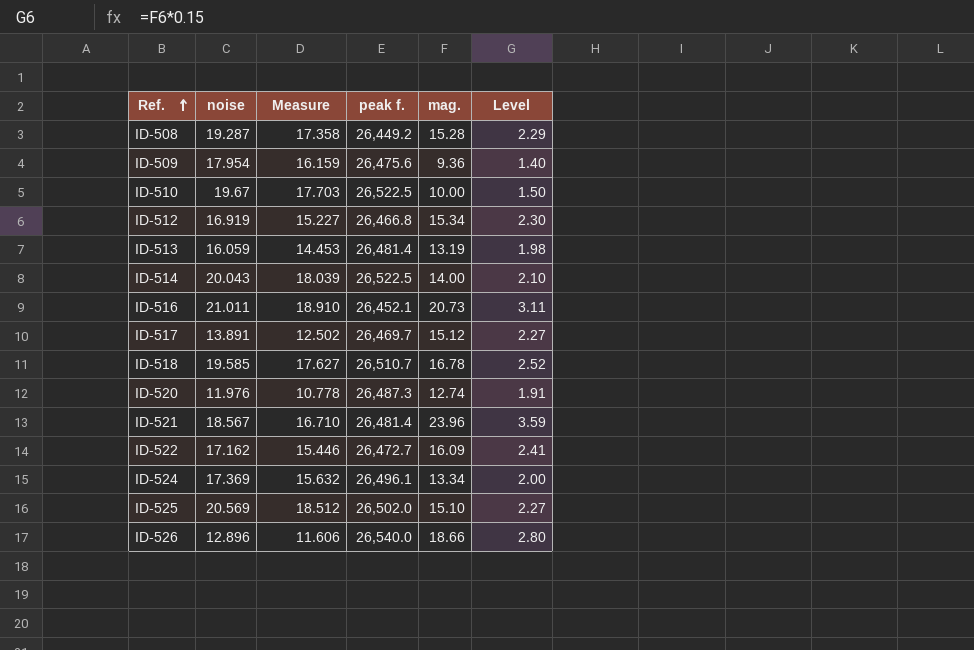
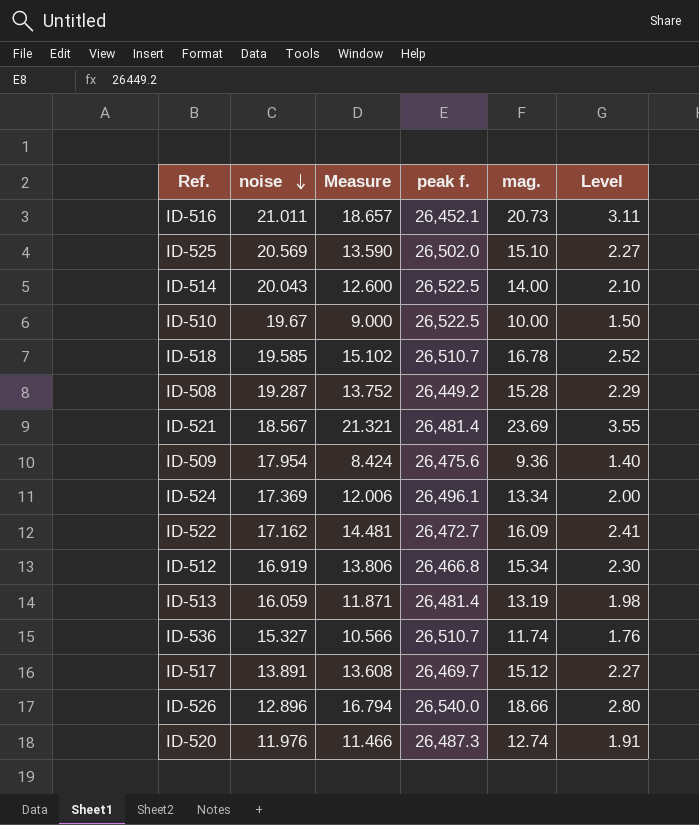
row order: Ref. ascending -> noise descending
column Measure | formula: [noise] * 0.9 -> [mag.] * 0.9
ID-521 | mag.: 23.96 -> 23.69
ID-521 | Level: 3.59 -> 3.55
row ID-536: none -> 15.327 | 10.566 | 26,510.7 | 11.74 | 1.76

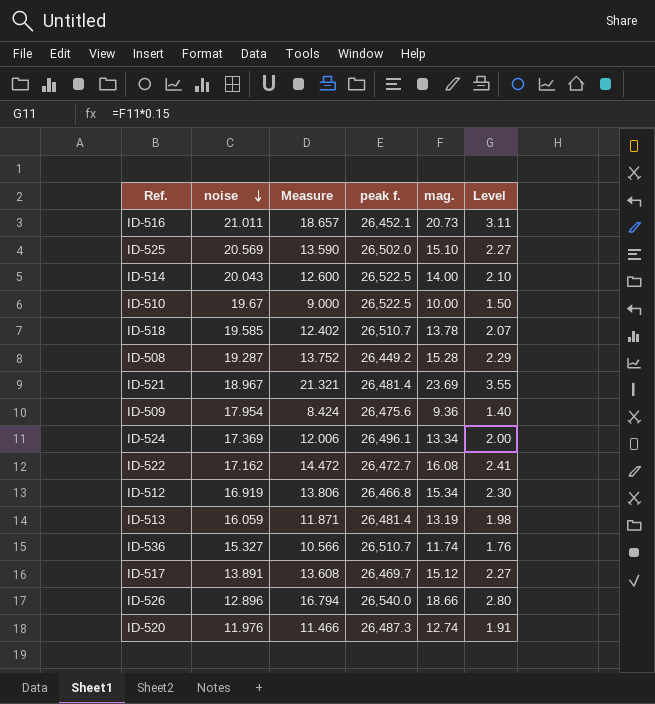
ID-518 | Measure: 15.102 -> 12.402
ID-518 | mag.: 16.78 -> 13.78
ID-518 | Level: 2.52 -> 2.07
ID-521 | noise: 18.567 -> 18.967
ID-522 | Measure: 14.481 -> 14.472
ID-522 | mag.: 16.09 -> 16.08

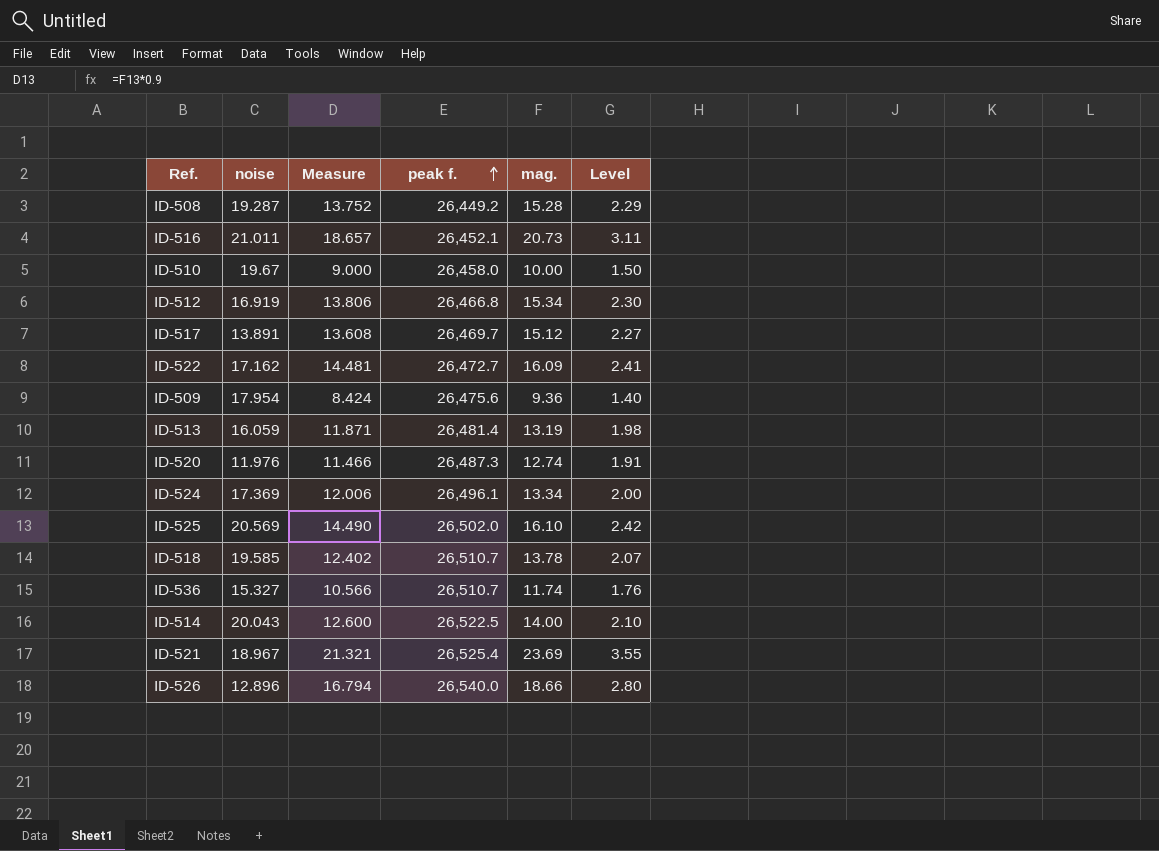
row order: noise descending -> peak f. ascending
ID-510 | peak f.: 26,522.5 -> 26,458.0
ID-522 | Measure: 14.472 -> 14.481
ID-522 | mag.: 16.08 -> 16.09
ID-525 | Measure: 13.590 -> 14.490
ID-525 | mag.: 15.10 -> 16.10
ID-525 | Level: 2.27 -> 2.42
ID-521 | peak f.: 26,481.4 -> 26,525.4

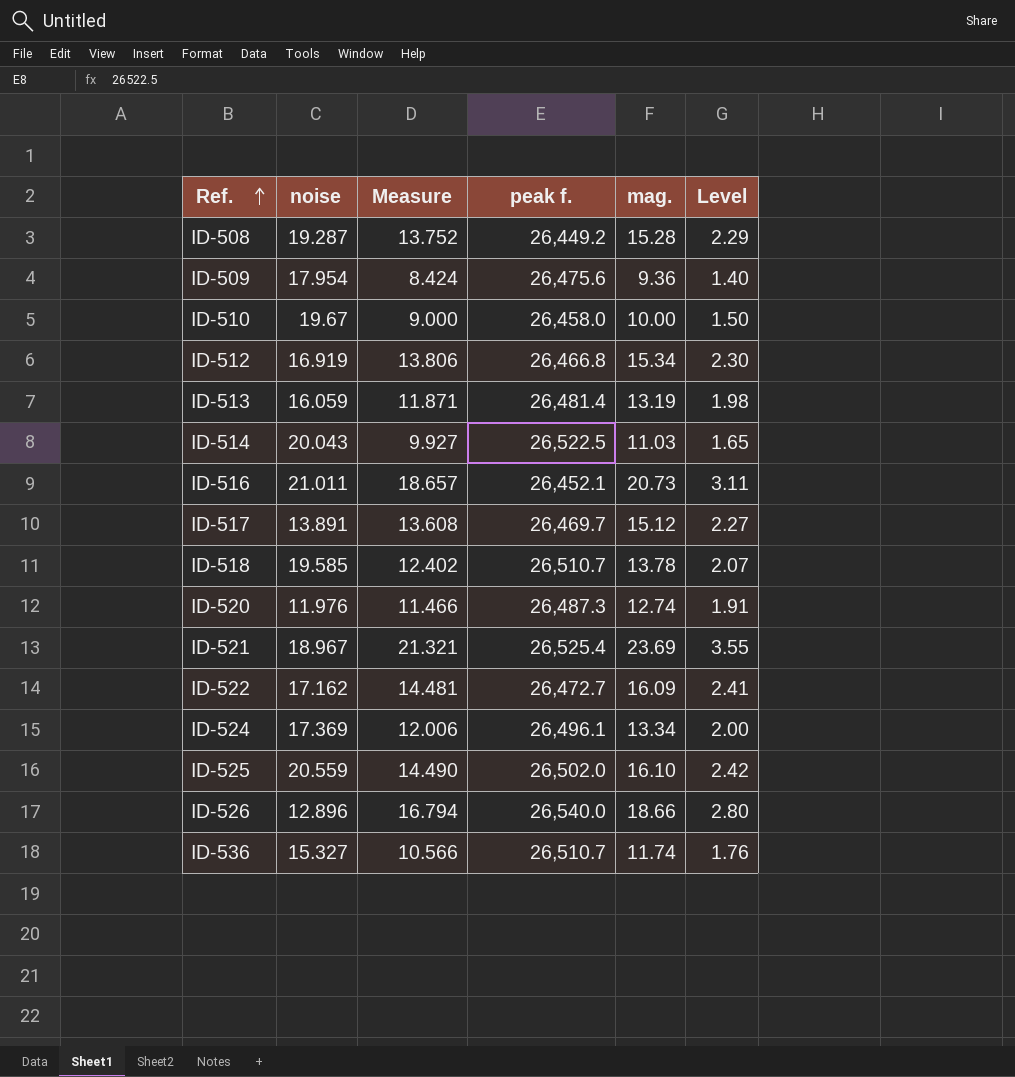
row order: peak f. ascending -> Ref. ascending
ID-514 | Measure: 12.600 -> 9.927
ID-514 | mag.: 14.00 -> 11.03
ID-514 | Level: 2.10 -> 1.65
ID-525 | noise: 20.569 -> 20.559

